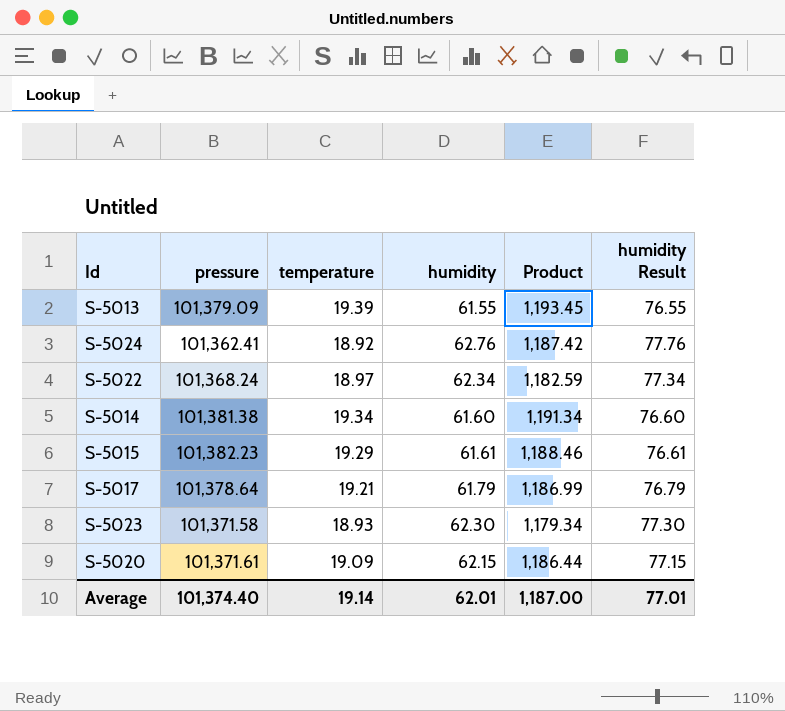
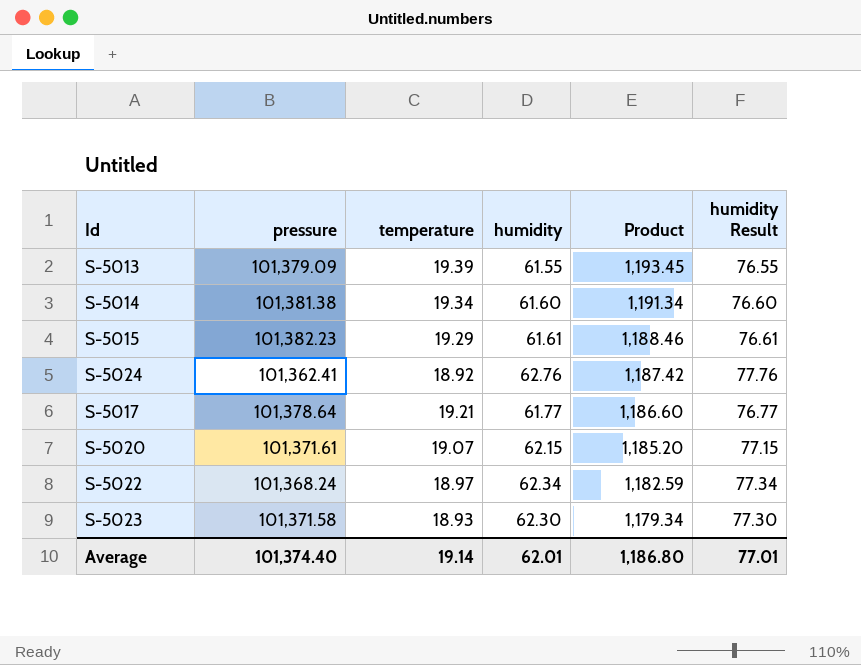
row order: none -> Product descending
S-5017 | humidity: 61.79 -> 61.77
S-5017 | Product: 1,186.99 -> 1,186.60
S-5017 | humidity Result: 76.79 -> 76.77
S-5020 | temperature: 19.09 -> 19.07
S-5020 | Product: 1,186.44 -> 1,185.20
Average | Product: 1,187.00 -> 1,186.80

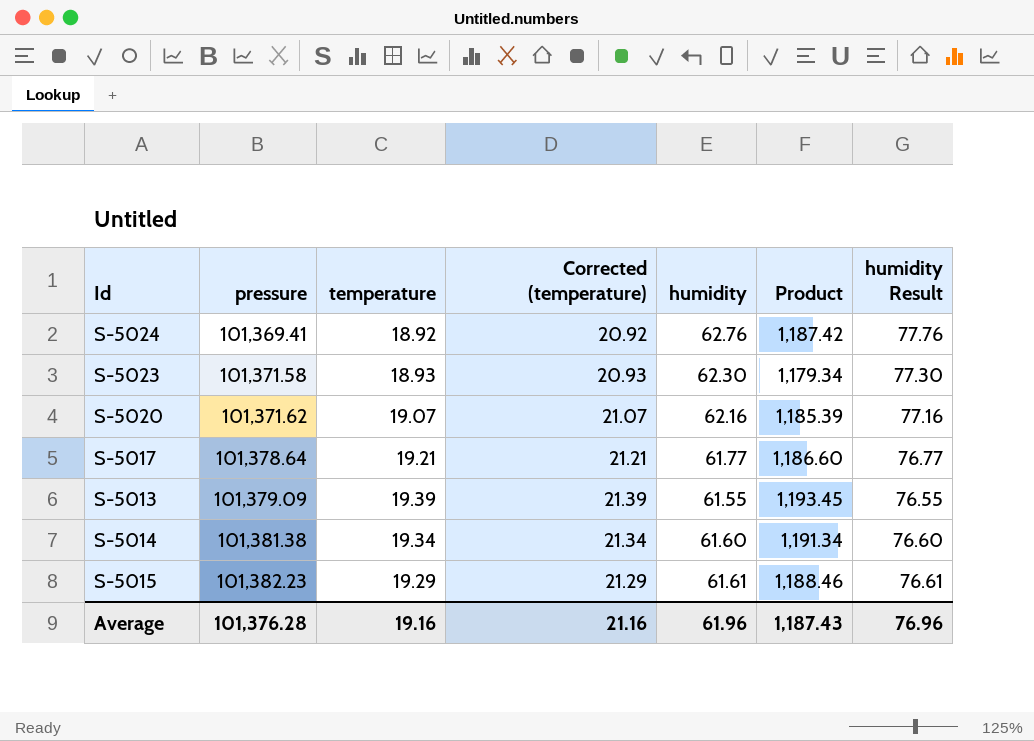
row order: Product descending -> pressure ascending
column Corrected (temperature) | formula: none -> [temperature] + 2
row S-5022: 101,368.24 | 18.97 | 62.34 | 1,182.59 | 77.34 -> none
S-5024 | pressure: 101,362.41 -> 101,369.41
S-5020 | pressure: 101,371.61 -> 101,371.62
S-5020 | humidity: 62.15 -> 62.16
S-5020 | Product: 1,185.20 -> 1,185.39
S-5020 | humidity Result: 77.15 -> 77.16
Average | pressure: 101,374.40 -> 101,376.28
Average | temperature: 19.14 -> 19.16
Average | humidity: 62.01 -> 61.96
Average | Product: 1,186.80 -> 1,187.43
Average | humidity Result: 77.01 -> 76.96

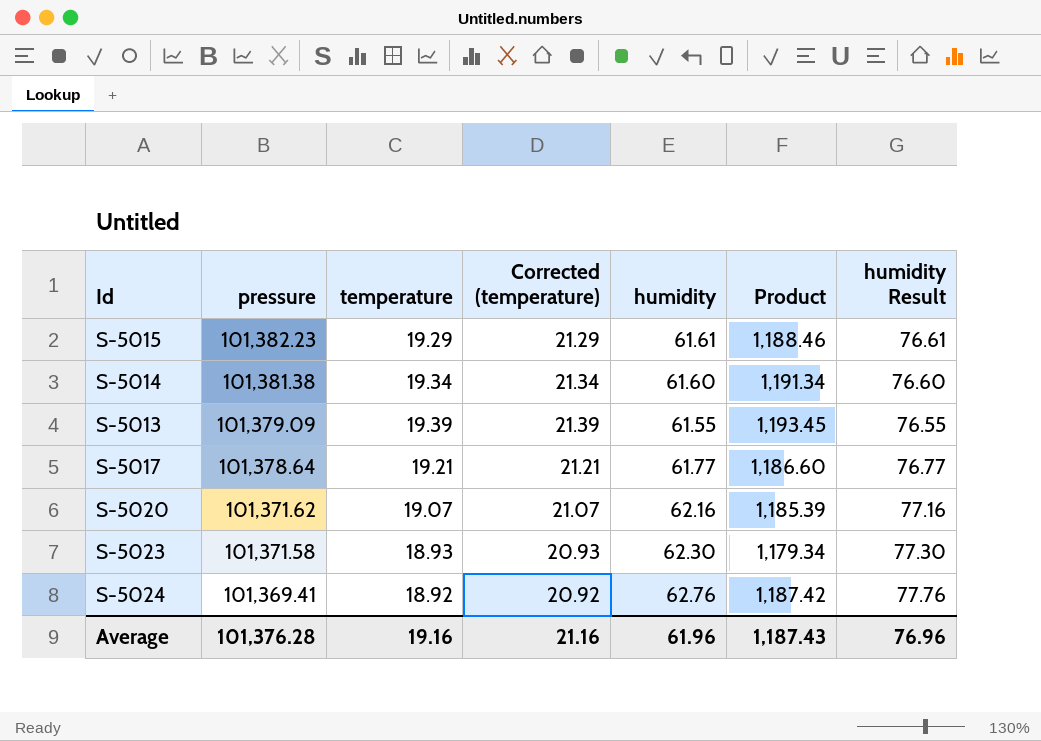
row order: pressure ascending -> pressure descending

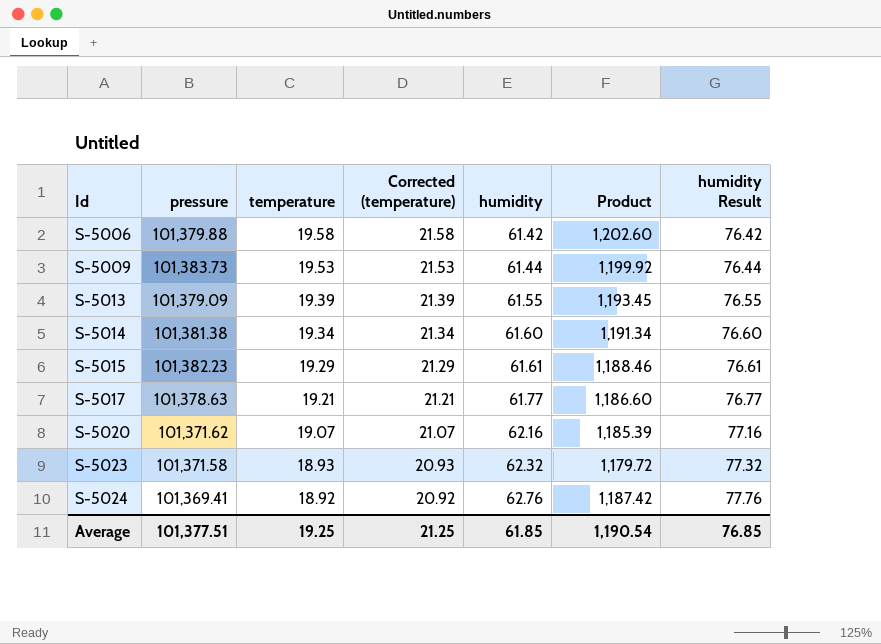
row order: pressure descending -> Id ascending
row S-5006: none -> 101,379.88 | 19.58 | 21.58 | 61.42 | 1,202.60 | 76.42
row S-5009: none -> 101,383.73 | 19.53 | 21.53 | 61.44 | 1,199.92 | 76.44
S-5017 | pressure: 101,378.64 -> 101,378.63
S-5023 | humidity: 62.30 -> 62.32
S-5023 | Product: 1,179.34 -> 1,179.72
S-5023 | humidity Result: 77.30 -> 77.32
Average | pressure: 101,376.28 -> 101,377.51
Average | temperature: 19.16 -> 19.25
Average | Corrected (temperature): 21.16 -> 21.25
Average | humidity: 61.96 -> 61.85
Average | Product: 1,187.43 -> 1,190.54
Average | humidity Result: 76.96 -> 76.85

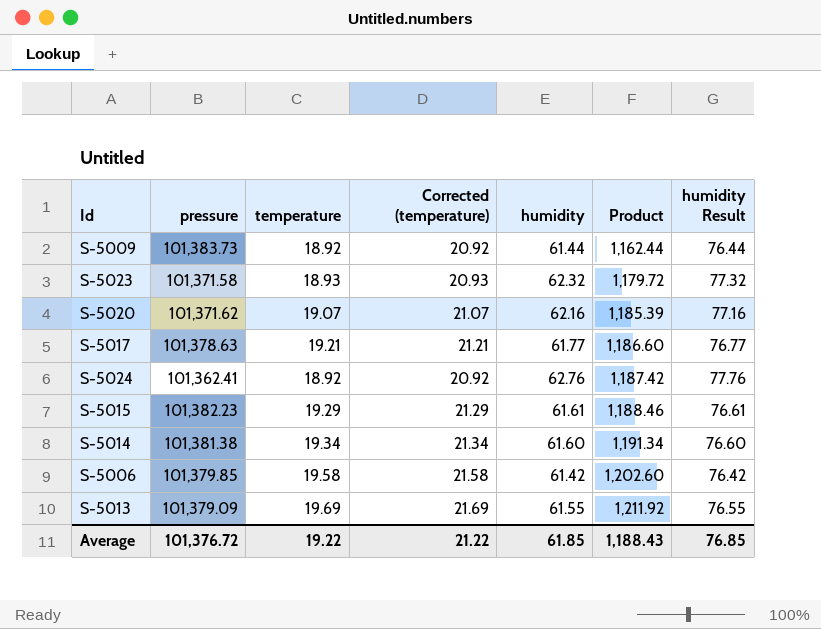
row order: Id ascending -> Product ascending
S-5009 | temperature: 19.53 -> 18.92
S-5009 | Corrected (temperature): 21.53 -> 20.92
S-5009 | Product: 1,199.92 -> 1,162.44
S-5024 | pressure: 101,369.41 -> 101,362.41
S-5006 | pressure: 101,379.88 -> 101,379.85
S-5013 | temperature: 19.39 -> 19.69
S-5013 | Corrected (temperature): 21.39 -> 21.69
S-5013 | Product: 1,193.45 -> 1,211.92
Average | pressure: 101,377.51 -> 101,376.72
Average | temperature: 19.25 -> 19.22
Average | Corrected (temperature): 21.25 -> 21.22
Average | Product: 1,190.54 -> 1,188.43

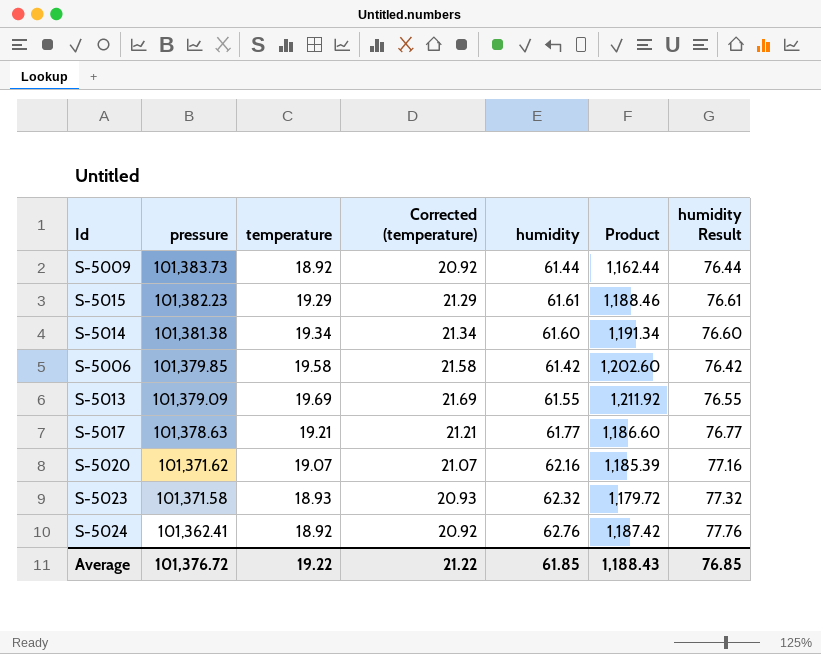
row order: Product ascending -> pressure descending

